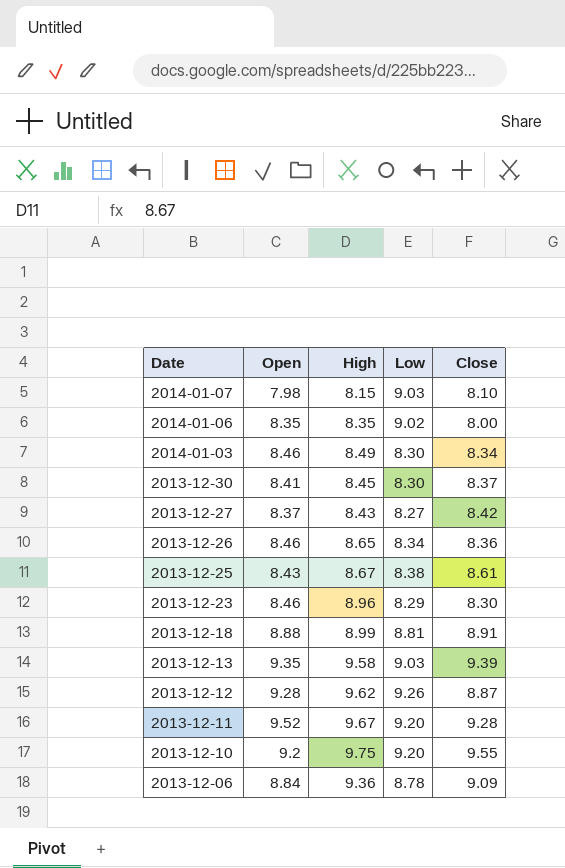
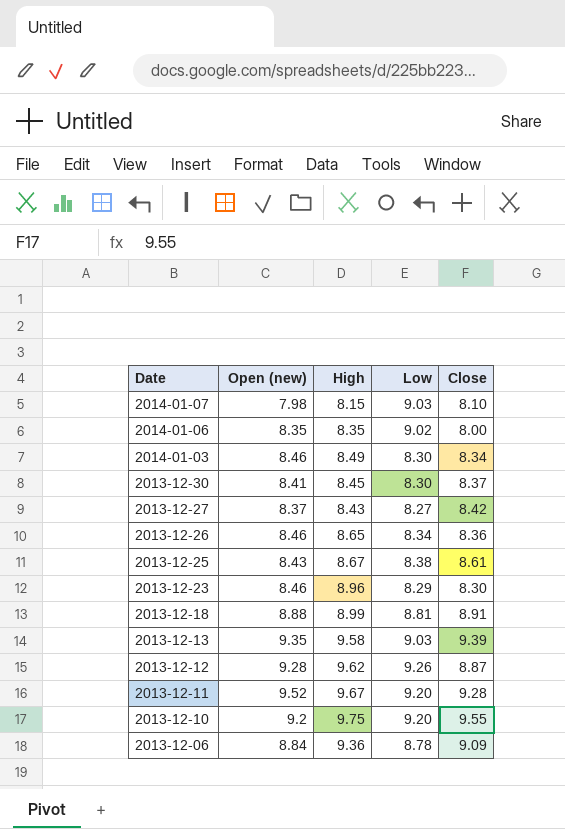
column name: Open -> Open (new)

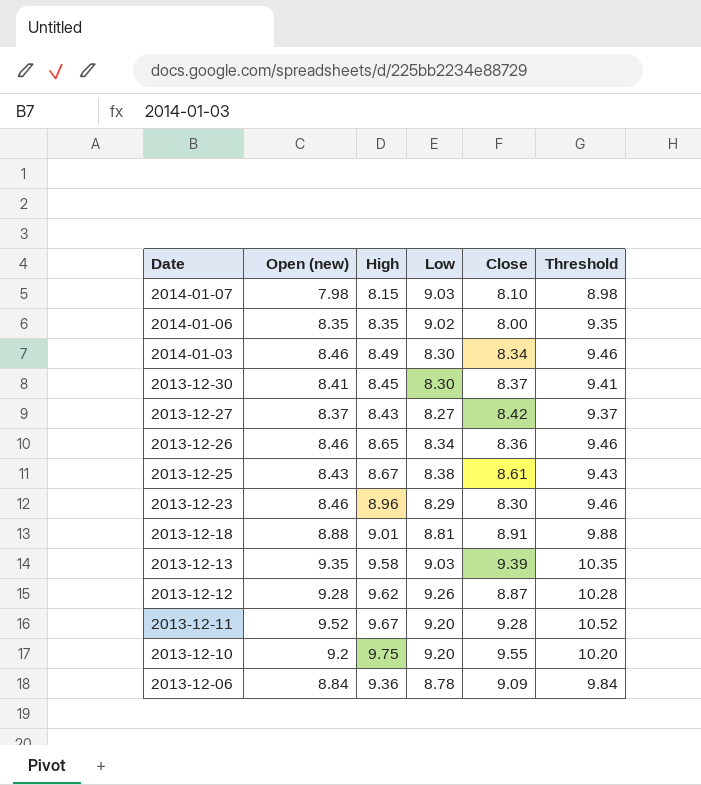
column Threshold | formula: none -> [Open (new)] + 1
2013-12-18 | High: 8.99 -> 9.01

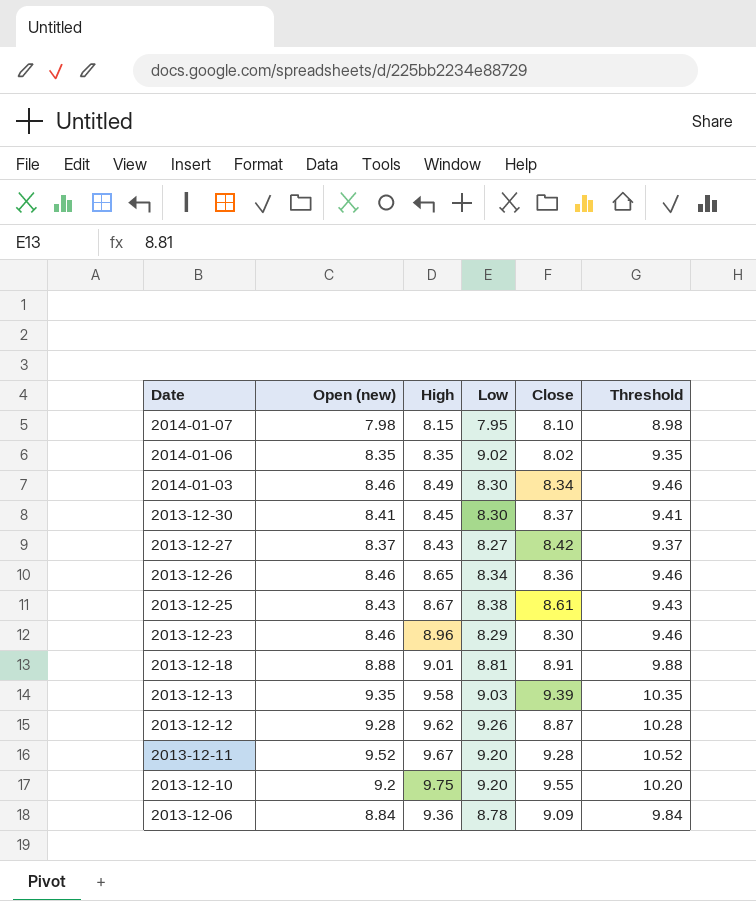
2014-01-07 | Low: 9.03 -> 7.95
2014-01-06 | Close: 8.00 -> 8.02

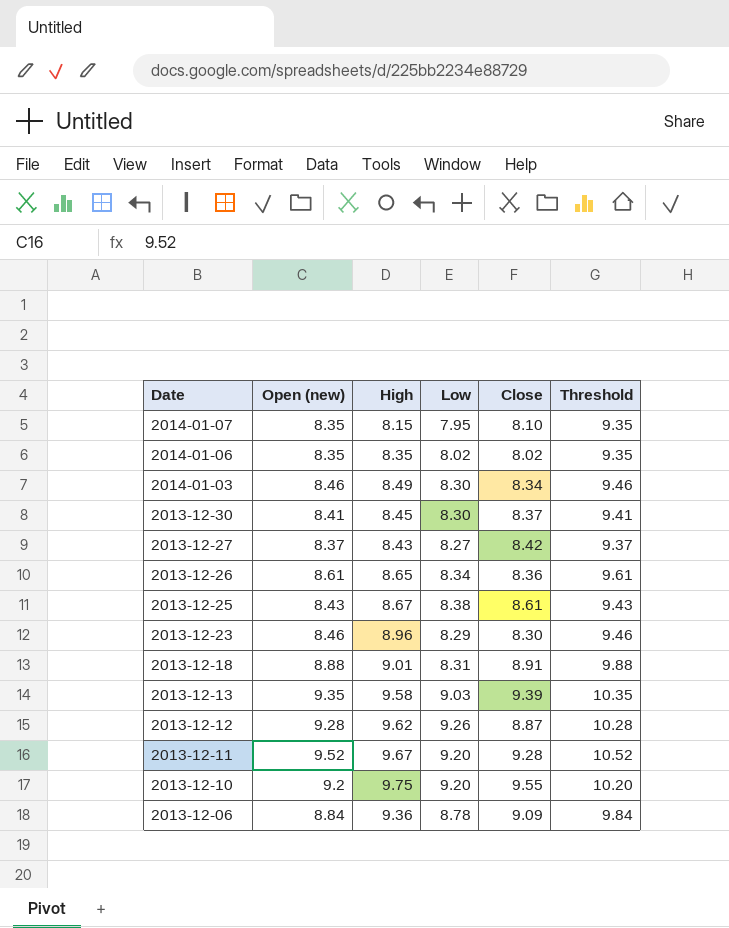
2014-01-07 | Open (new): 7.98 -> 8.35
2014-01-07 | Threshold: 8.98 -> 9.35
2014-01-06 | Low: 9.02 -> 8.02
2013-12-26 | Open (new): 8.46 -> 8.61
2013-12-26 | Threshold: 9.46 -> 9.61
2013-12-18 | Low: 8.81 -> 8.31

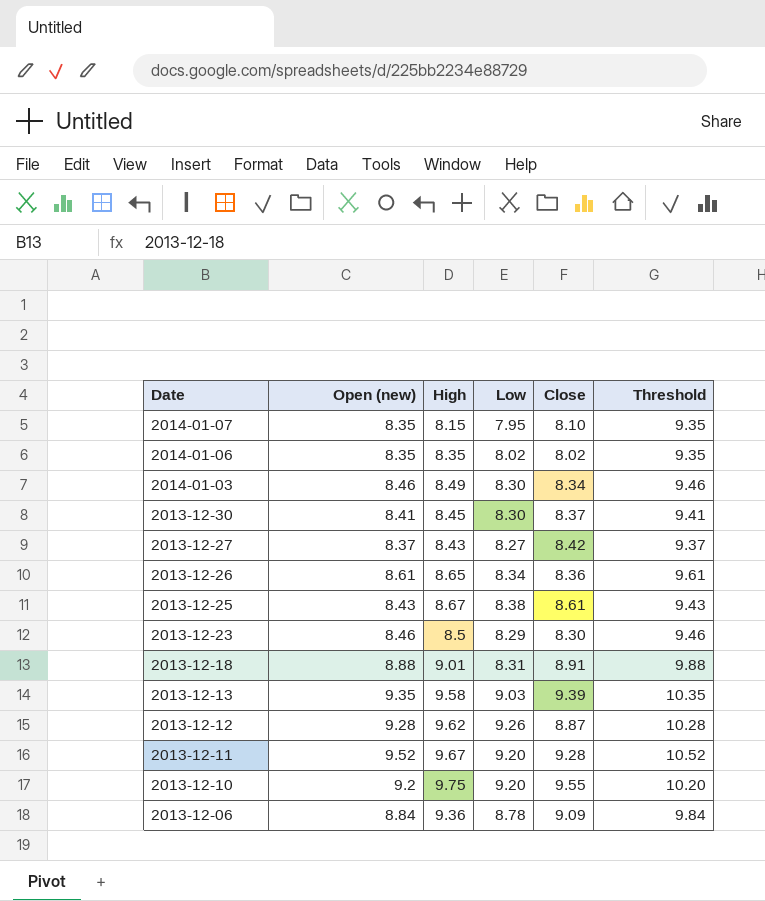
2013-12-23 | High: 8.96 -> 8.5

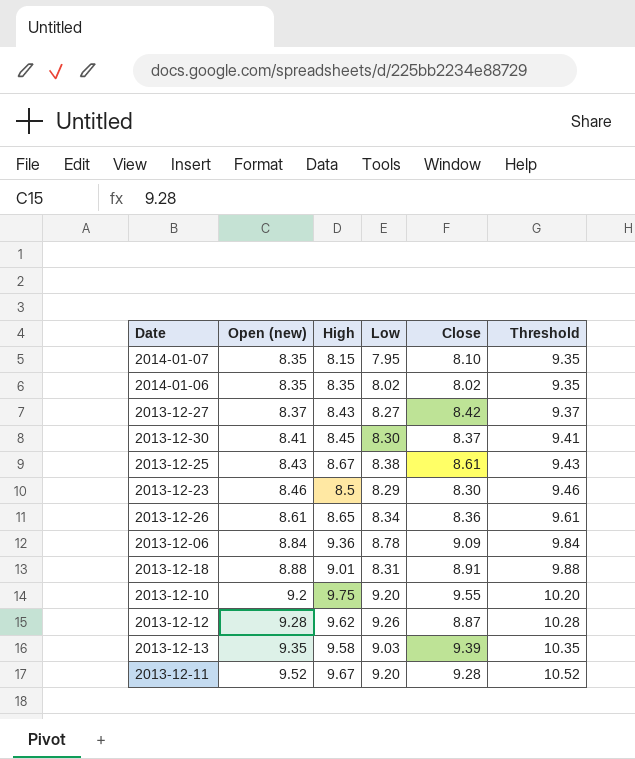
row order: Date descending -> Open (new) ascending
row 2014-01-03: 8.46 | 8.49 | 8.30 | 8.34 | 9.46 -> none

